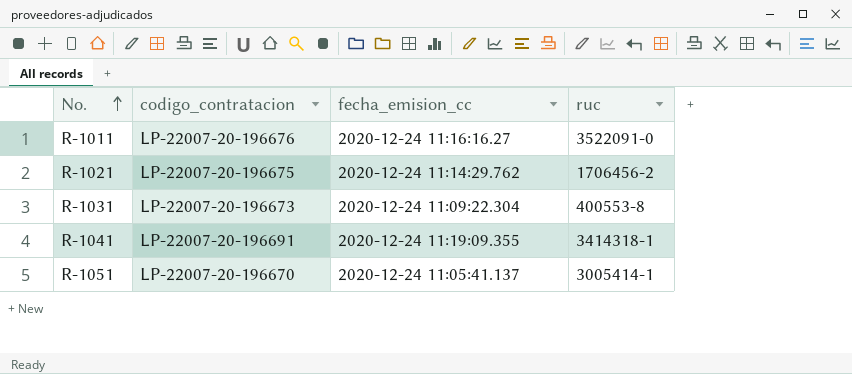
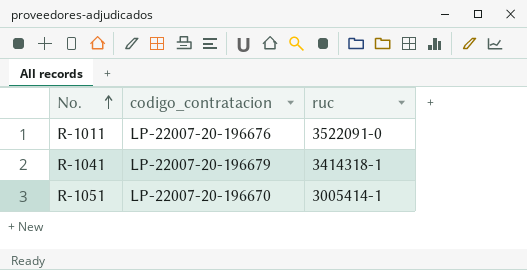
column fecha_emision_cc | position: 3 -> none
row R-1021: LP-22007-20-196675 | 2020-12-24 11:14:29.762 | 1706456-2 -> none
row R-1031: LP-22007-20-196673 | 2020-12-24 11:09:22.304 | 400553-8 -> none
R-1041 | codigo_contratacion: LP-22007-20-196691 -> LP-22007-20-196679

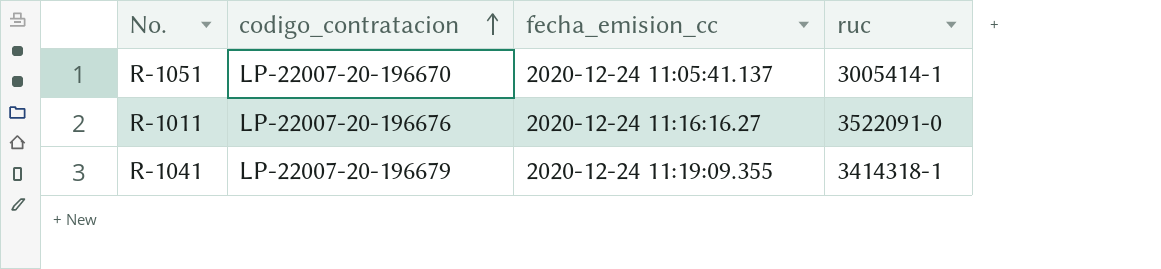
row order: No. ascending -> codigo_contratacion ascending
column fecha_emision_cc | position: none -> 3

